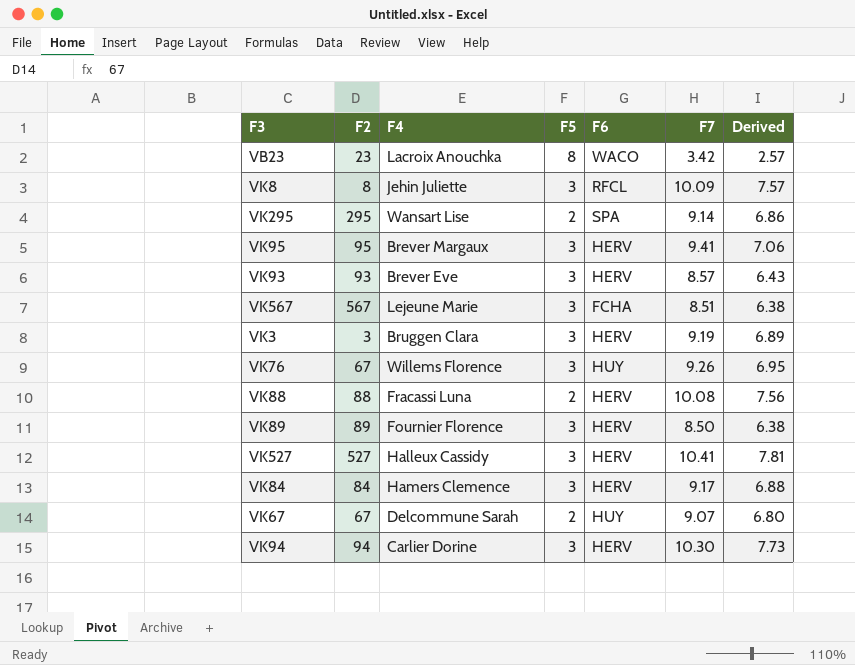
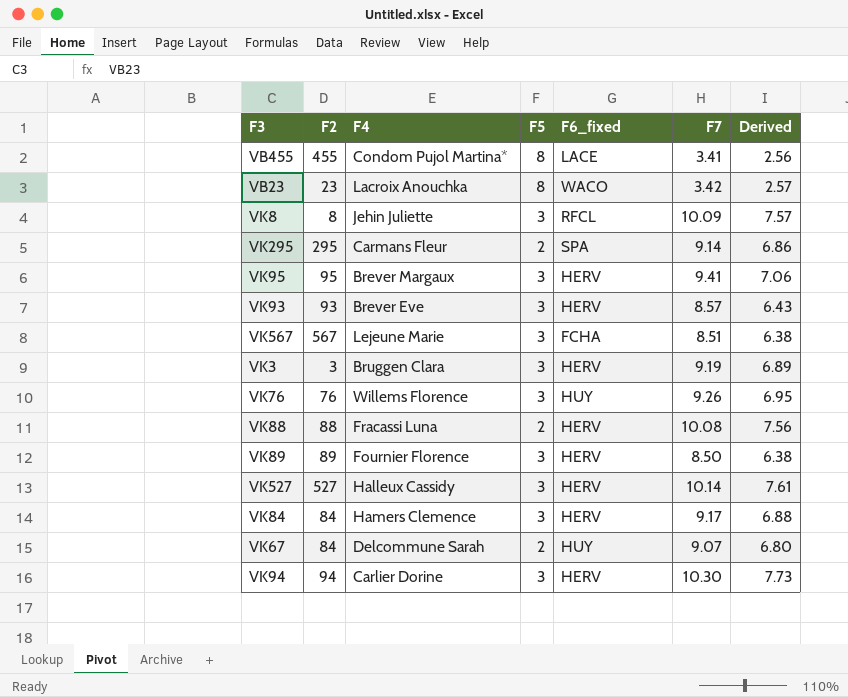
column name: F6 -> F6_fixed
row VB455: none -> 455 | Condom Pujol Martina* | 8 | LACE | 3.41 | 2.56
VK295 | F4: Wansart Lise -> Carmans Fleur
VK76 | F2: 67 -> 76
VK527 | F7: 10.41 -> 10.14
VK527 | Derived: 7.81 -> 7.61
VK67 | F2: 67 -> 84

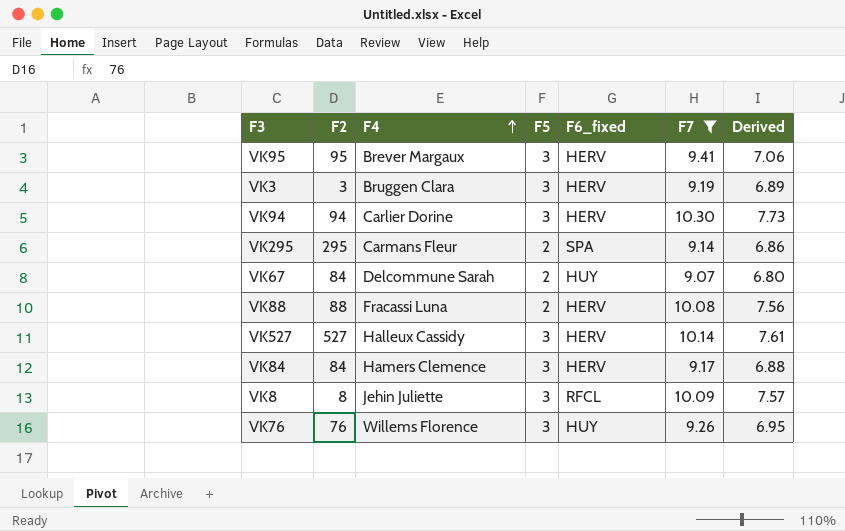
filter: none -> F7 >= 9.07
row order: none -> F4 ascending

